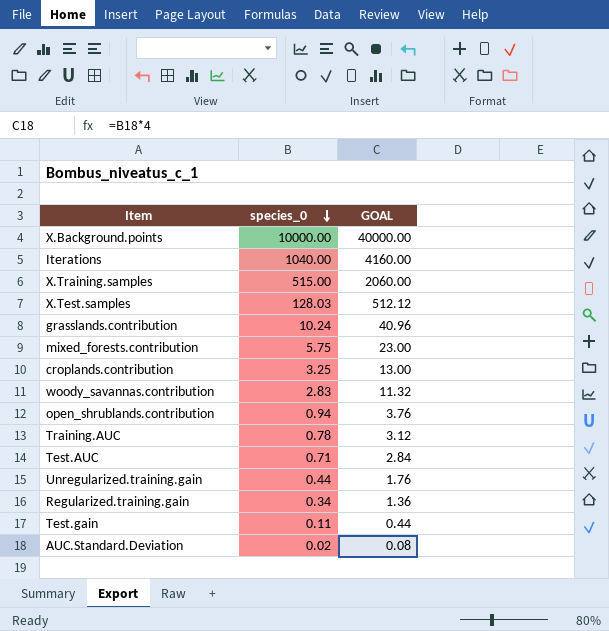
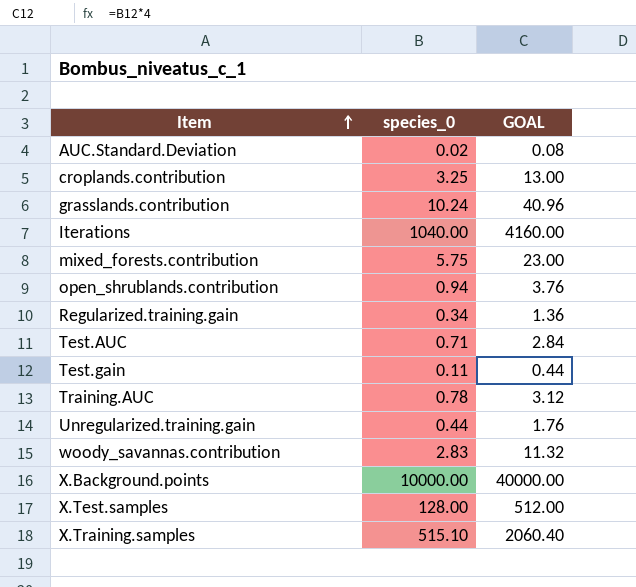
row order: species_0 descending -> Item ascending
X.Test.samples | species_0: 128.03 -> 128.00
X.Test.samples | GOAL: 512.12 -> 512.00
X.Training.samples | species_0: 515.00 -> 515.10
X.Training.samples | GOAL: 2060.00 -> 2060.40

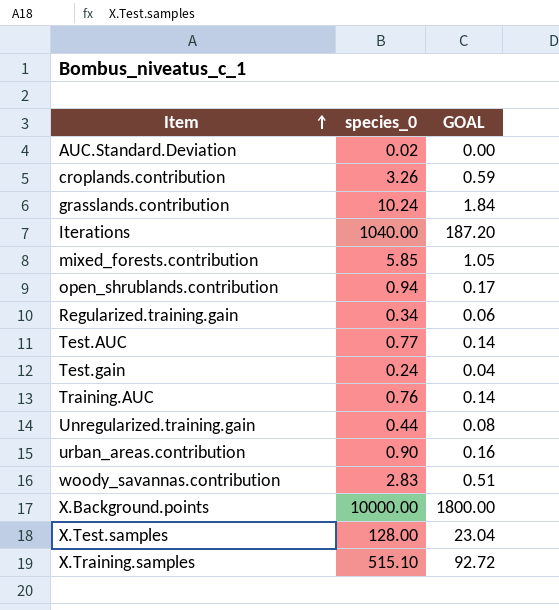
column GOAL | formula: [species_0] * 4 -> [species_0] * 0.18
croplands.contribution | species_0: 3.25 -> 3.26
mixed_forests.contribution | species_0: 5.75 -> 5.85
Test.AUC | species_0: 0.71 -> 0.77
Test.gain | species_0: 0.11 -> 0.24
Training.AUC | species_0: 0.78 -> 0.76
row urban_areas.contribution: none -> 0.90 | 0.16

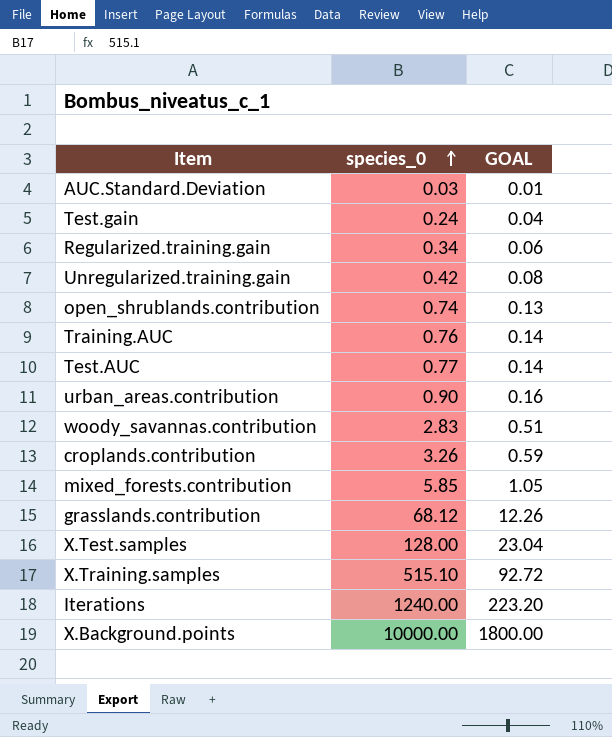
row order: Item ascending -> species_0 ascending
AUC.Standard.Deviation | species_0: 0.02 -> 0.03
AUC.Standard.Deviation | GOAL: 0.00 -> 0.01
Unregularized.training.gain | species_0: 0.44 -> 0.42
open_shrublands.contribution | species_0: 0.94 -> 0.74
open_shrublands.contribution | GOAL: 0.17 -> 0.13
grasslands.contribution | species_0: 10.24 -> 68.12
grasslands.contribution | GOAL: 1.84 -> 12.26
Iterations | species_0: 1040.00 -> 1240.00
Iterations | GOAL: 187.20 -> 223.20

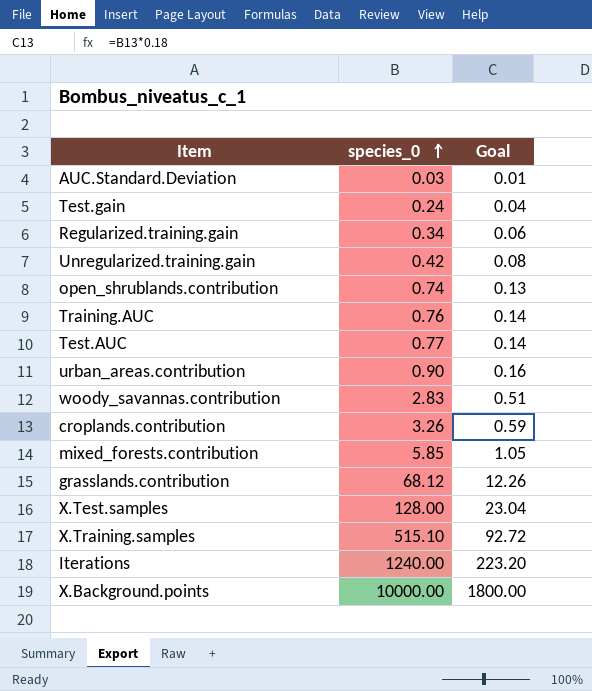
column name: GOAL -> Goal

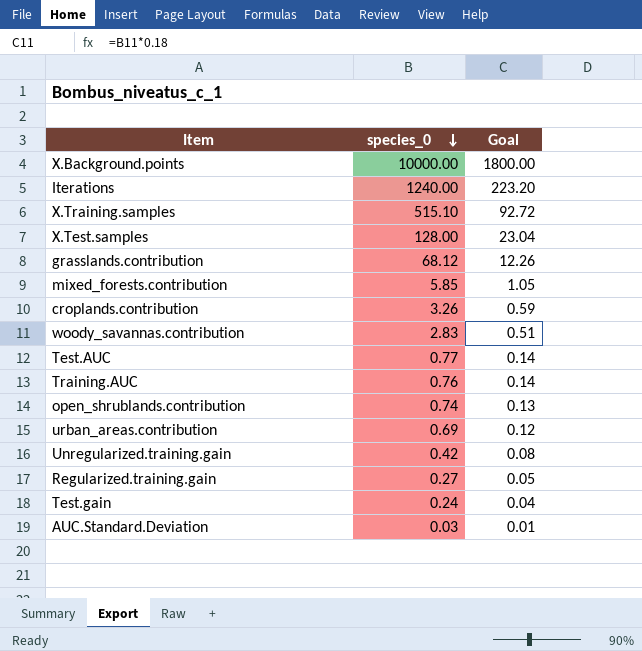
row order: species_0 ascending -> species_0 descending
urban_areas.contribution | species_0: 0.90 -> 0.69
urban_areas.contribution | Goal: 0.16 -> 0.12
Regularized.training.gain | species_0: 0.34 -> 0.27
Regularized.training.gain | Goal: 0.06 -> 0.05

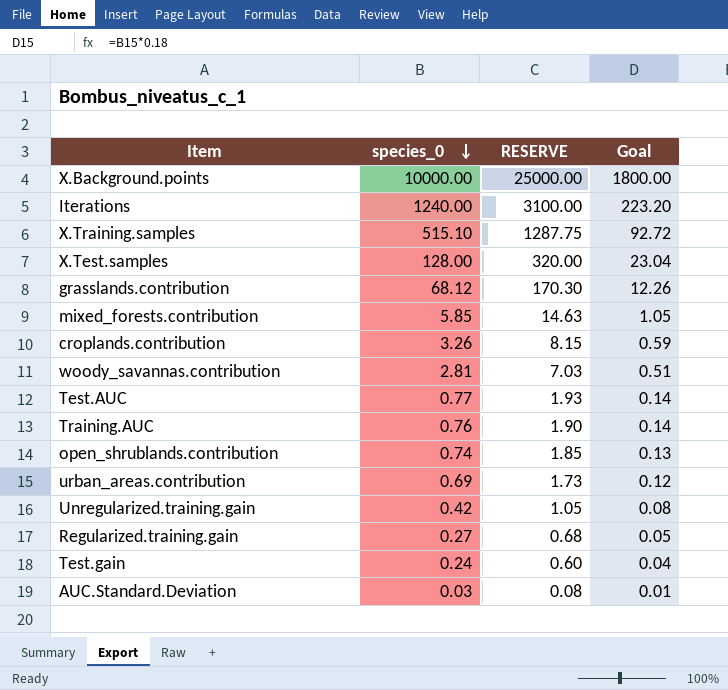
column RESERVE | formula: none -> [species_0] * 2.5
woody_savannas.contribution | species_0: 2.83 -> 2.81

